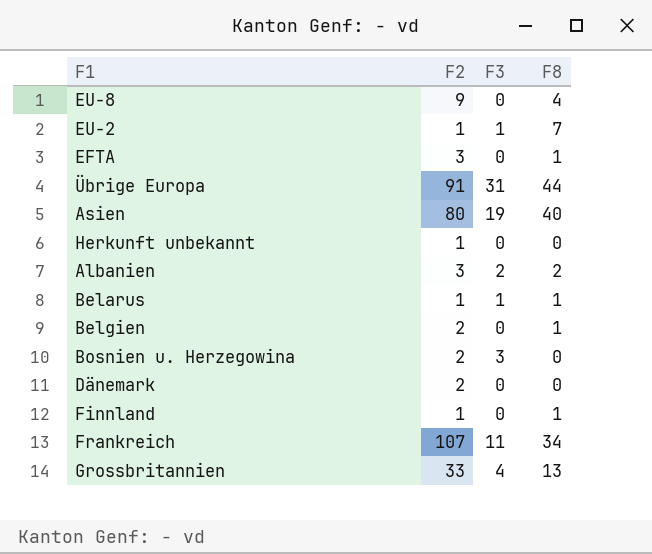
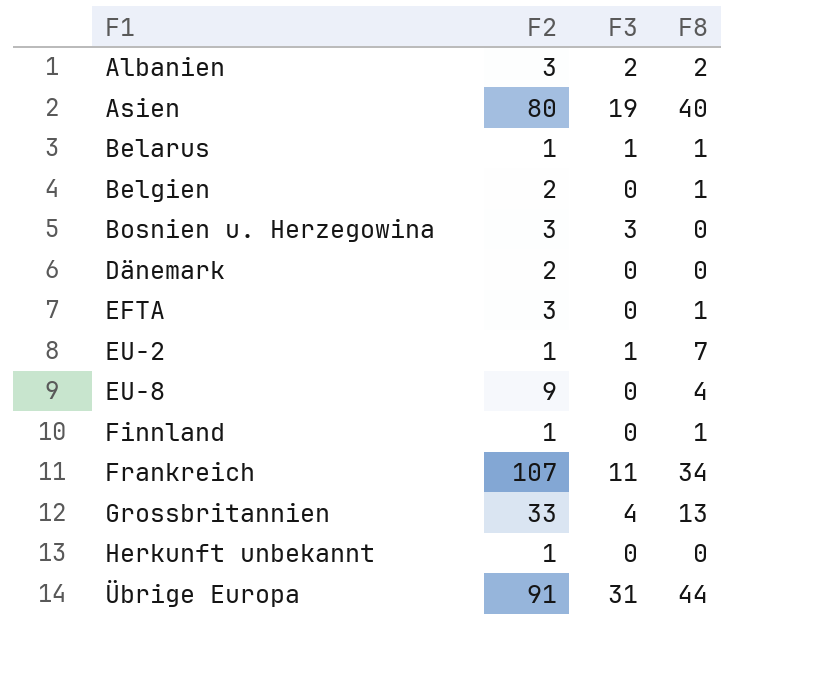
row order: none -> F1 ascending
Bosnien u. Herzegowina | F2: 2 -> 3

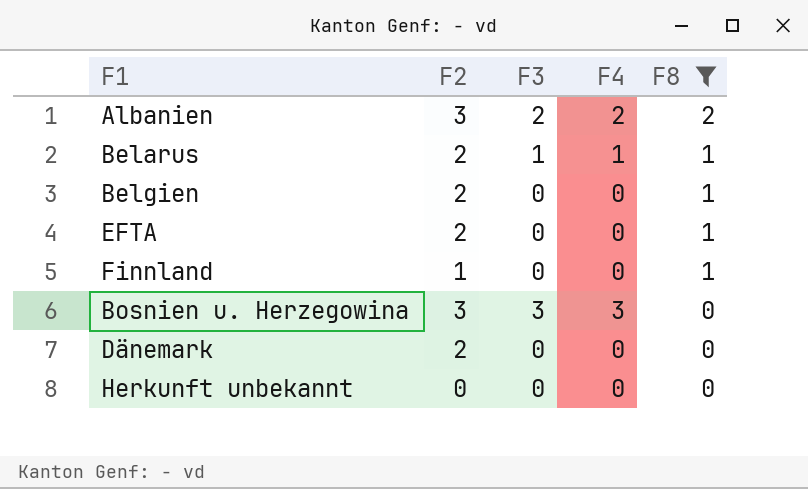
filter: none -> F8 <= 2
row order: F1 ascending -> F8 descending
column F4 | position: none -> 4
Belarus | F2: 1 -> 2
EFTA | F2: 3 -> 2
Herkunft unbekannt | F2: 1 -> 0

